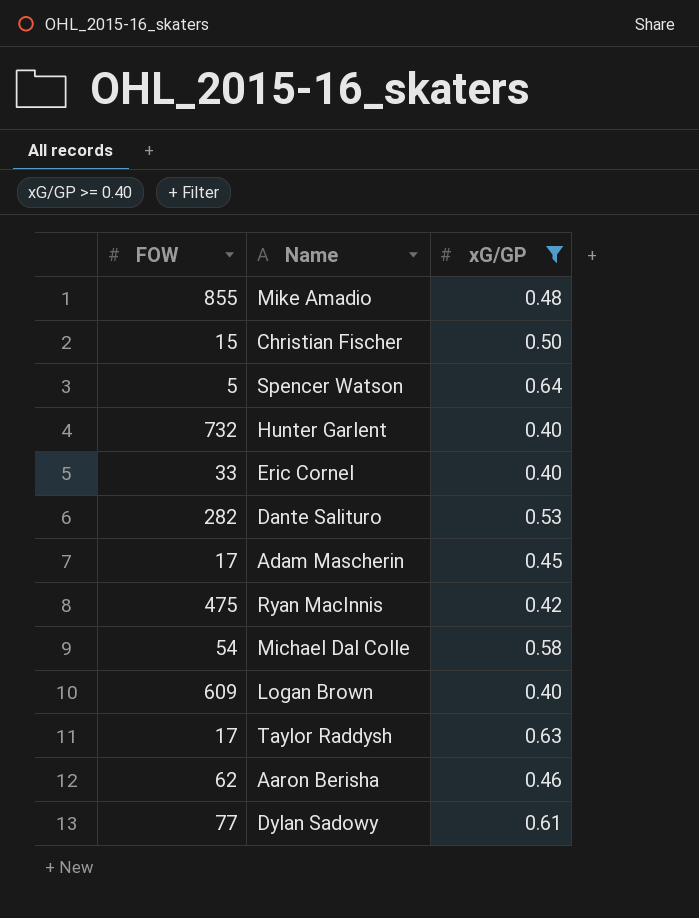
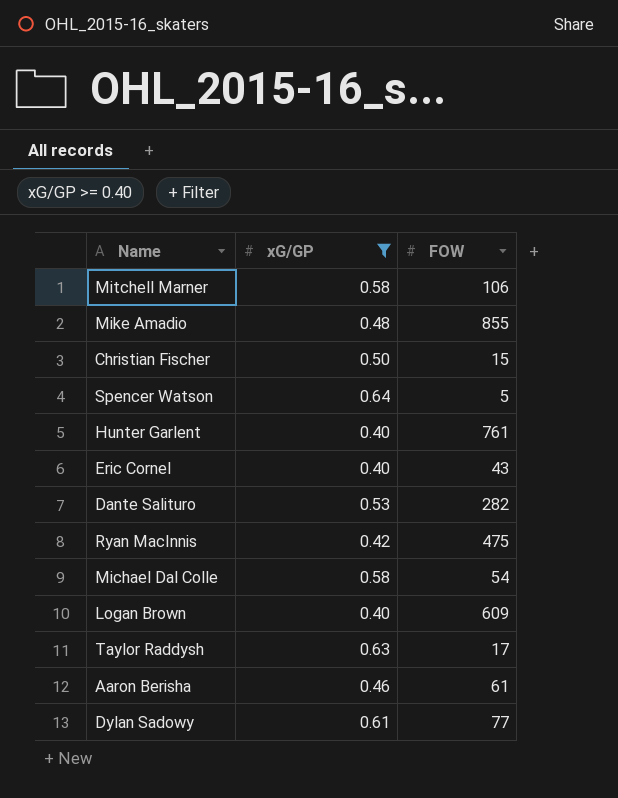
column FOW | position: 1 -> 3
row Adam Mascherin: 17 | 0.45 -> none
row Mitchell Marner: none -> 0.58 | 106
Hunter Garlent | FOW: 732 -> 761
Eric Cornel | FOW: 33 -> 43
Aaron Berisha | FOW: 62 -> 61

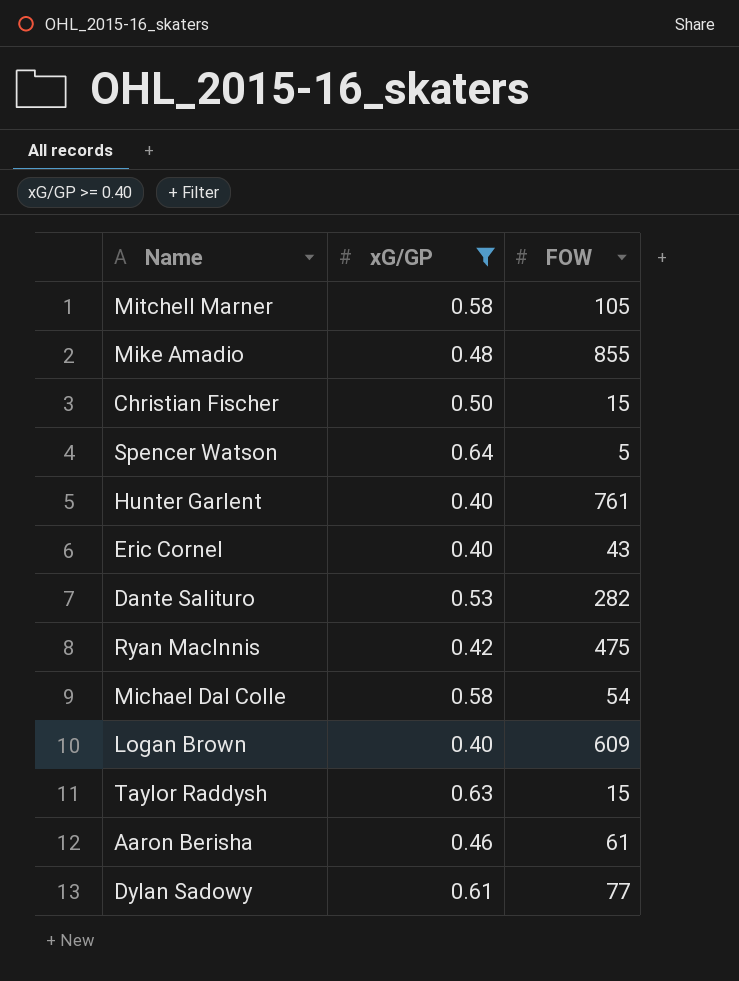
Mitchell Marner | FOW: 106 -> 105
Taylor Raddysh | FOW: 17 -> 15

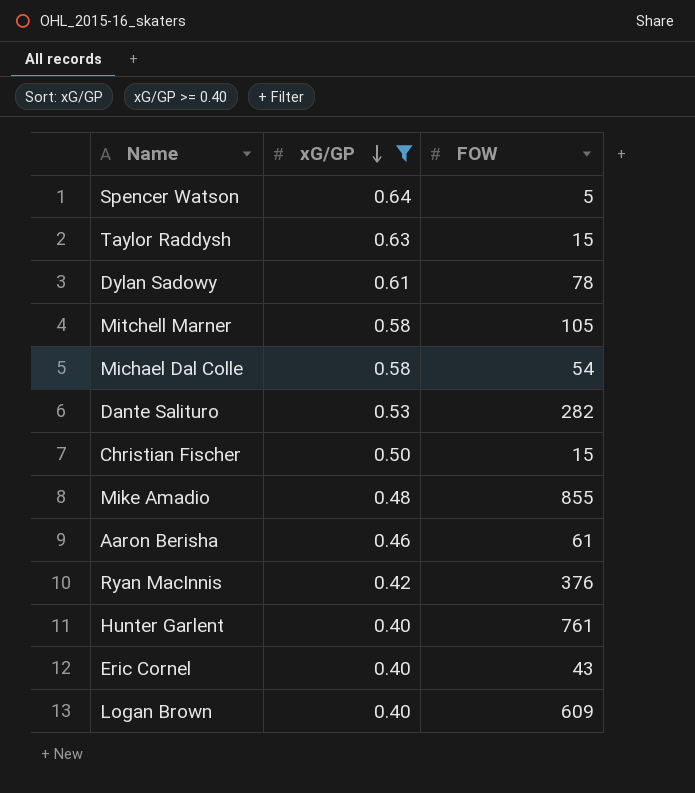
row order: none -> xG/GP descending
Dylan Sadowy | FOW: 77 -> 78
Ryan MacInnis | FOW: 475 -> 376

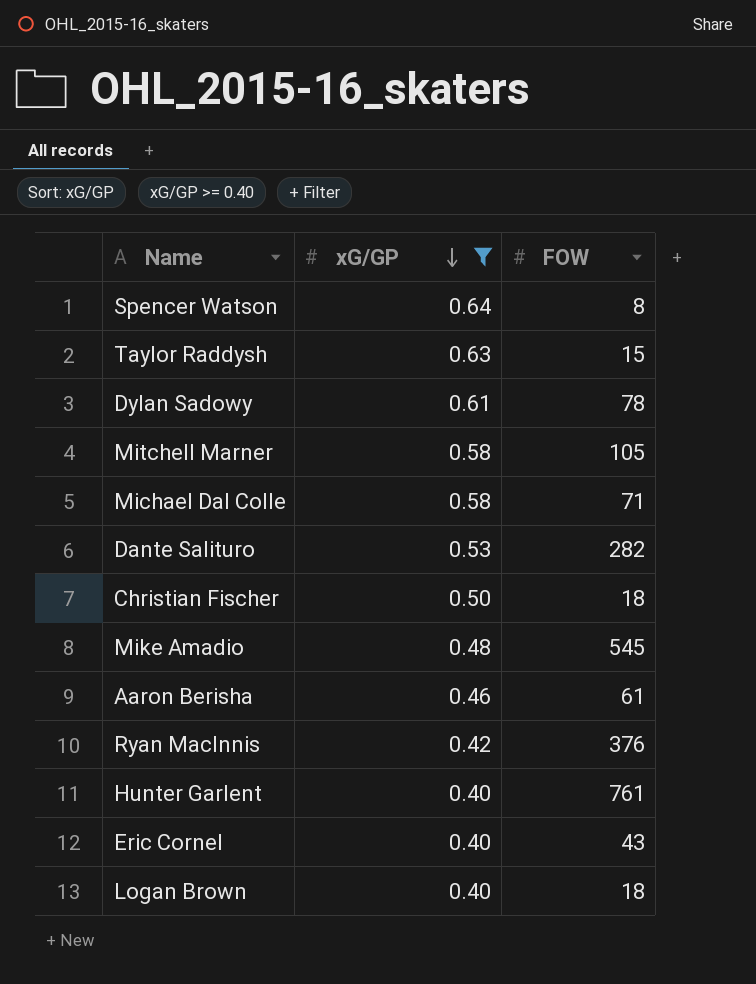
Spencer Watson | FOW: 5 -> 8
Michael Dal Colle | FOW: 54 -> 71
Christian Fischer | FOW: 15 -> 18
Mike Amadio | FOW: 855 -> 545
Logan Brown | FOW: 609 -> 18

